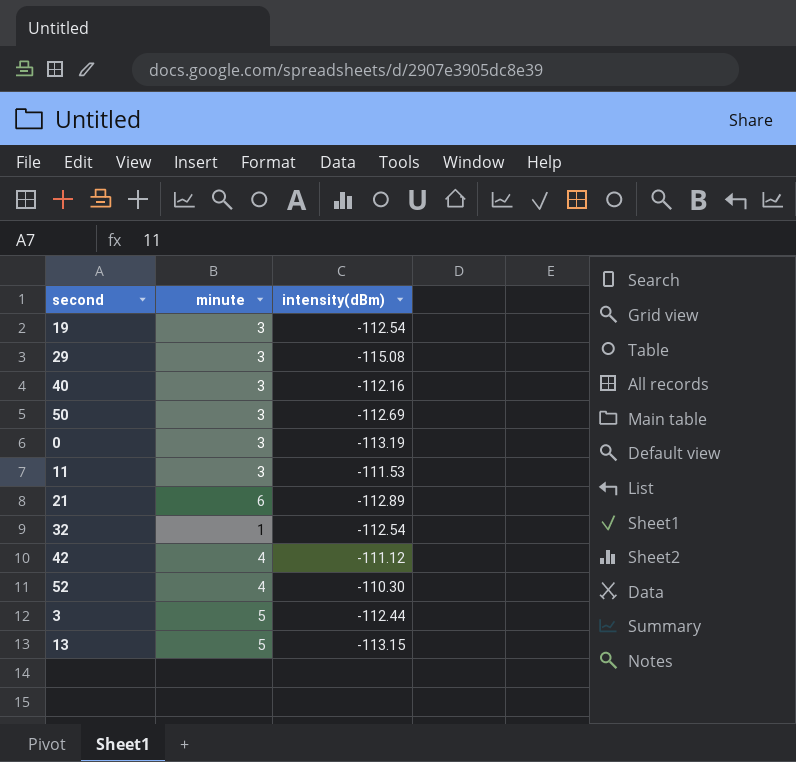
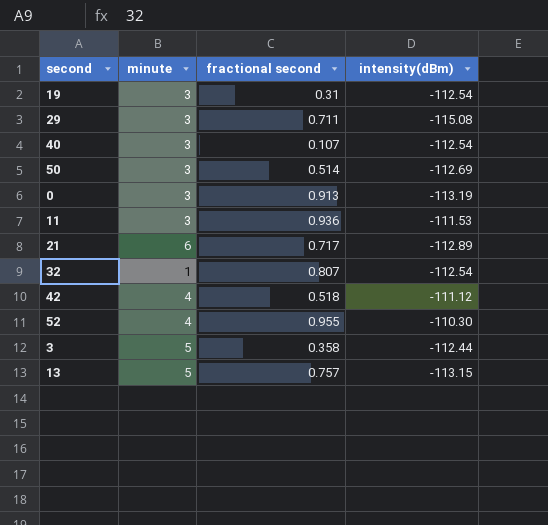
column fractional second | position: none -> 3
40 | intensity(dBm): -112.16 -> -112.54

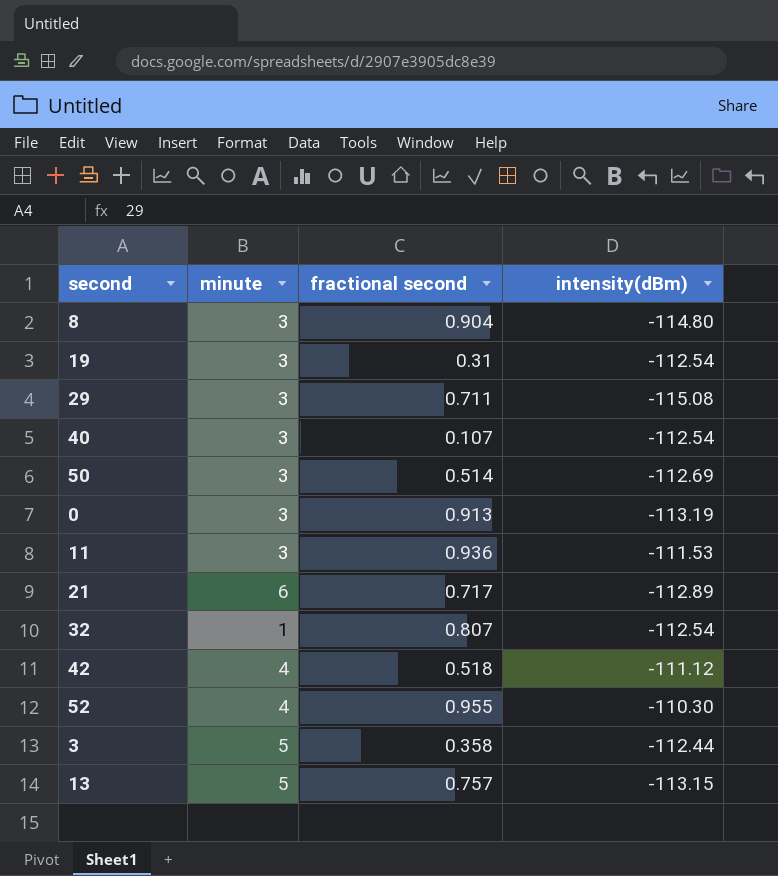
row 8: none -> 3 | 0.904 | -114.80

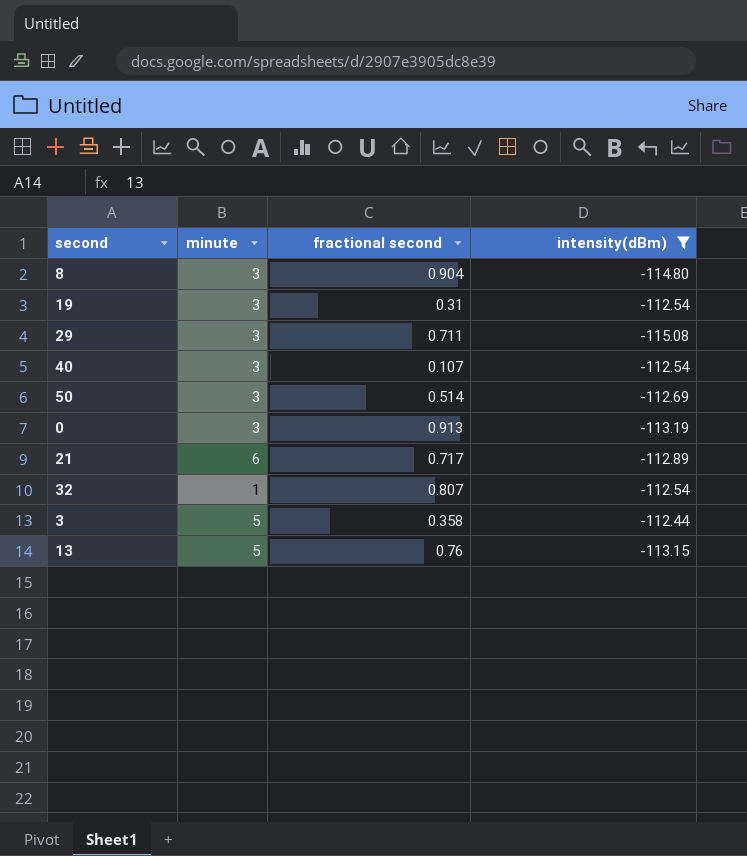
filter: none -> intensity(dBm) <= -112.44
13 | fractional second: 0.757 -> 0.76

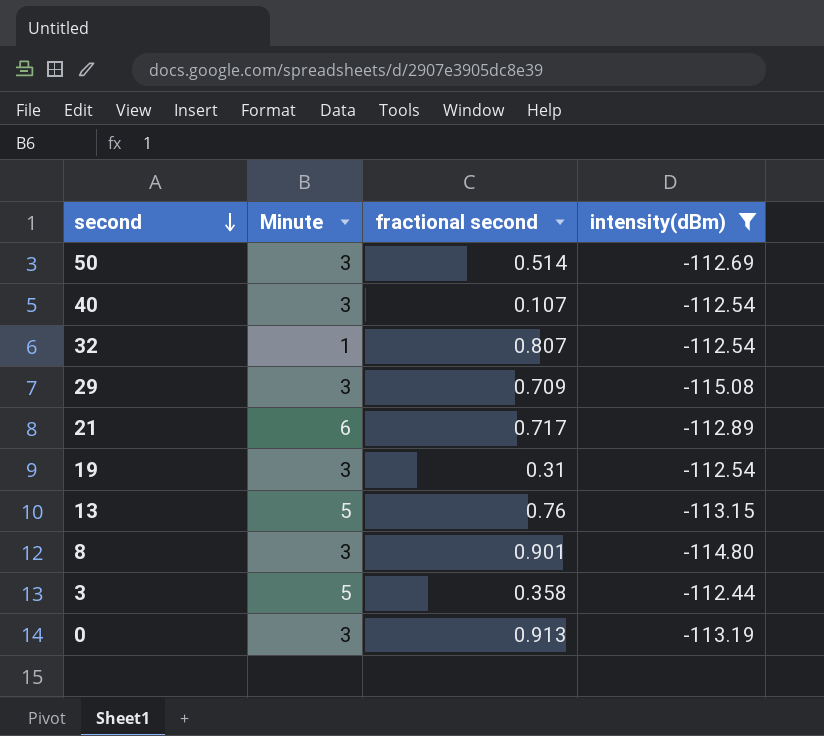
row order: none -> second descending
column name: minute -> Minute
29 | fractional second: 0.711 -> 0.709
8 | fractional second: 0.904 -> 0.901

